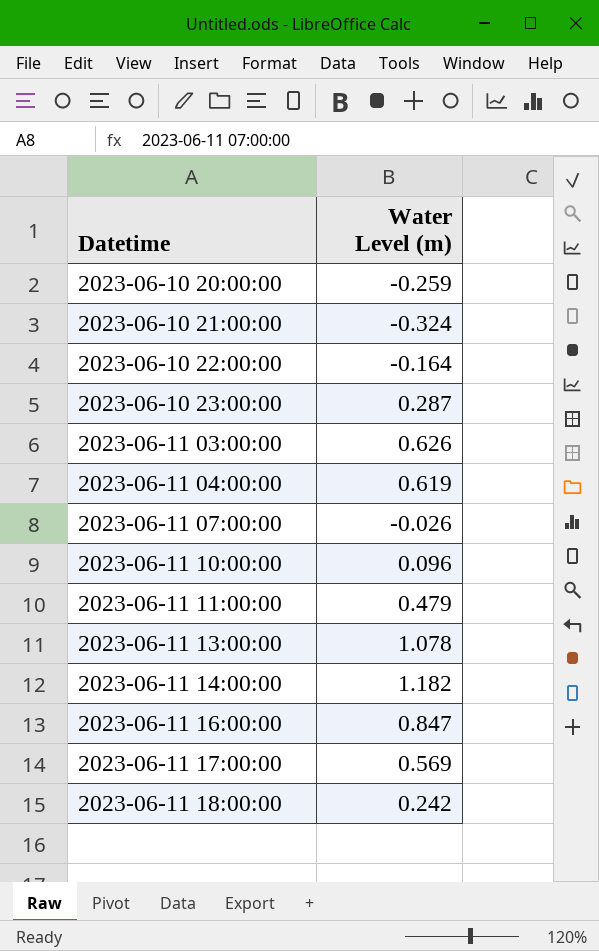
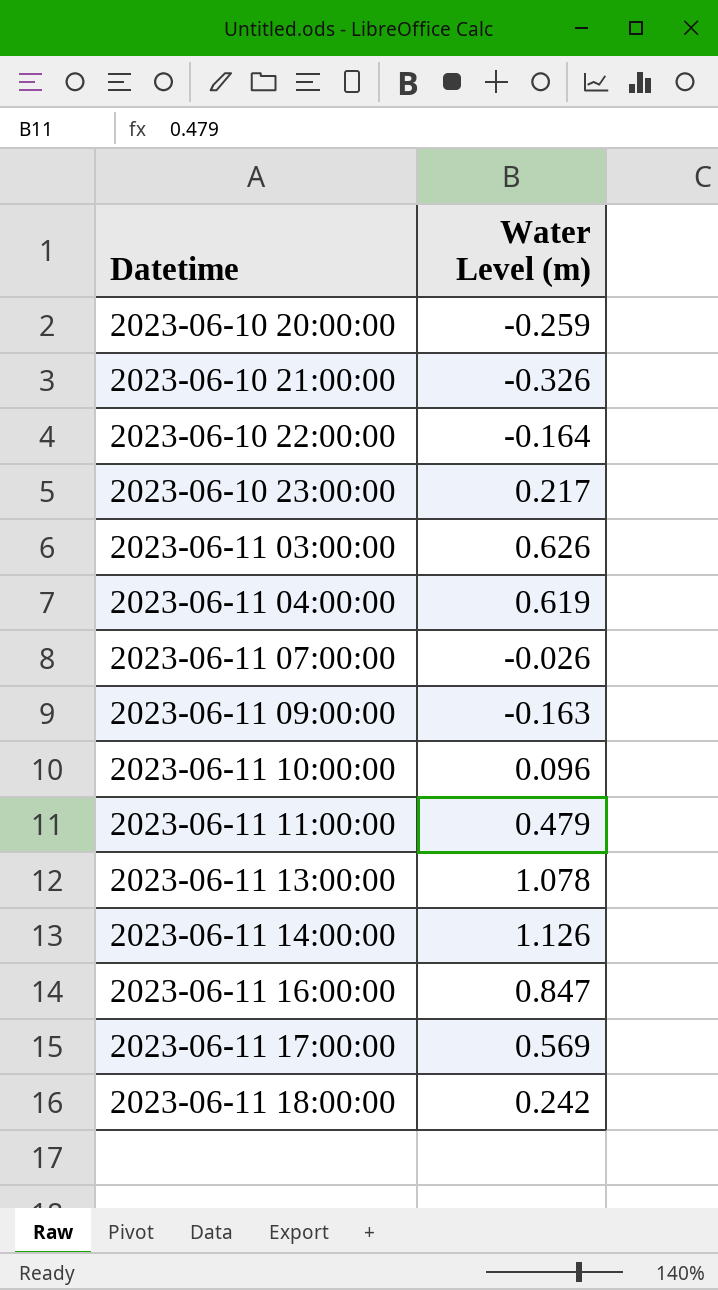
2023-06-10 21:00:00 | Water Level (m): -0.324 -> -0.326
2023-06-10 23:00:00 | Water Level (m): 0.287 -> 0.217
row 2023-06-11 09:00:00: none -> -0.163
2023-06-11 14:00:00 | Water Level (m): 1.182 -> 1.126

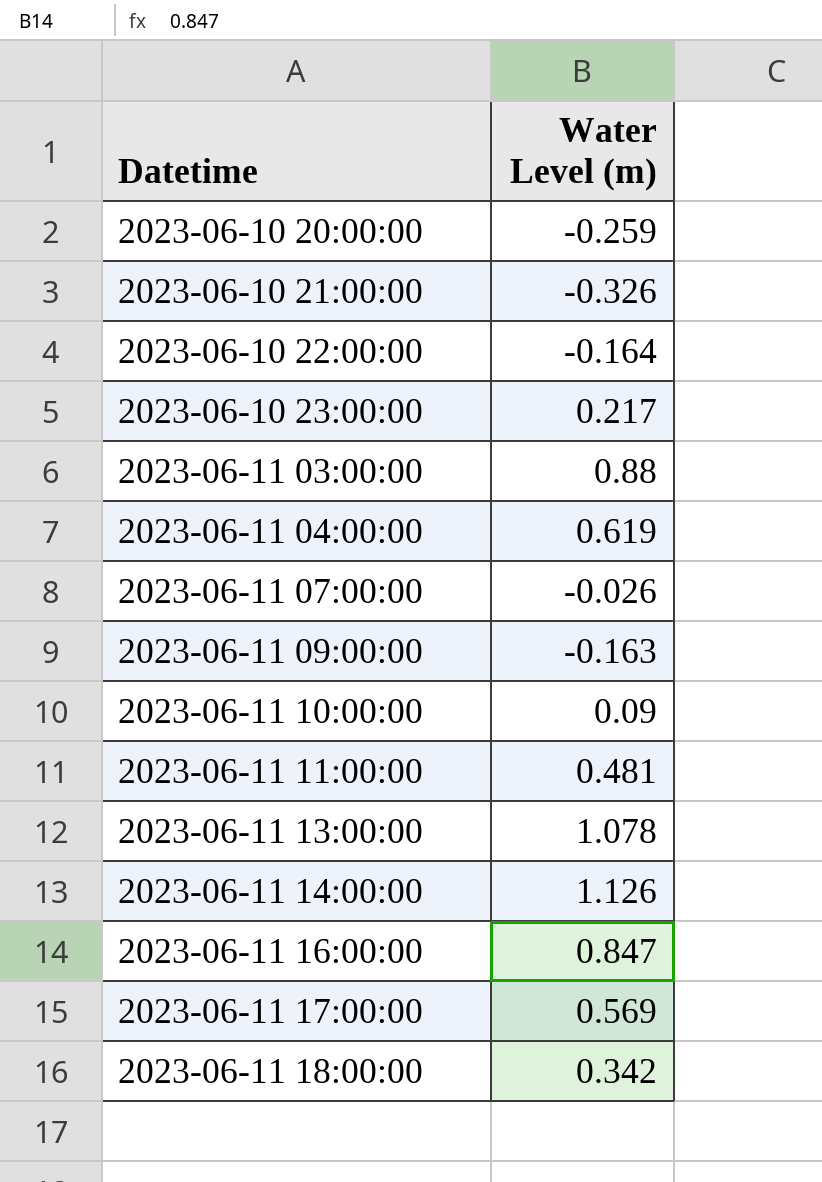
2023-06-11 03:00:00 | Water Level (m): 0.626 -> 0.88
2023-06-11 10:00:00 | Water Level (m): 0.096 -> 0.09
2023-06-11 11:00:00 | Water Level (m): 0.479 -> 0.481
2023-06-11 18:00:00 | Water Level (m): 0.242 -> 0.342

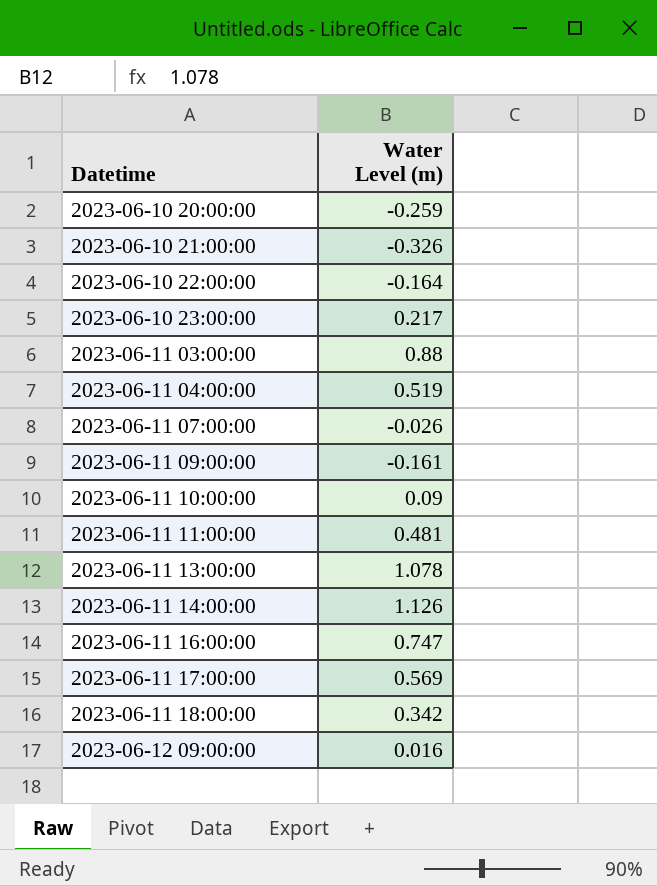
2023-06-11 04:00:00 | Water Level (m): 0.619 -> 0.519
2023-06-11 09:00:00 | Water Level (m): -0.163 -> -0.161
2023-06-11 16:00:00 | Water Level (m): 0.847 -> 0.747
row 2023-06-12 09:00:00: none -> 0.016

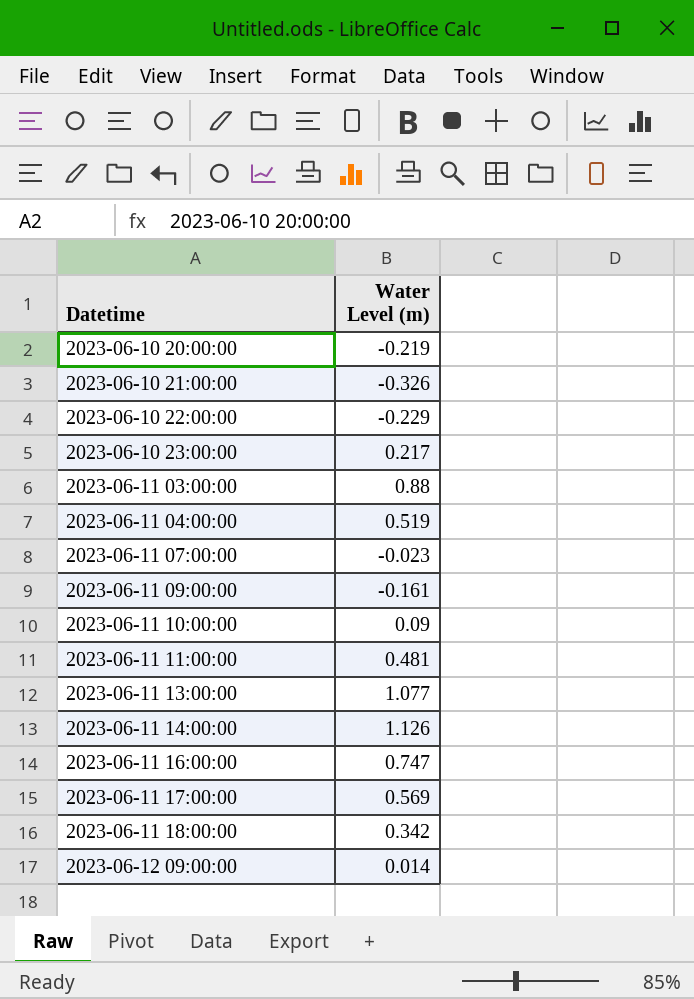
2023-06-10 20:00:00 | Water Level (m): -0.259 -> -0.219
2023-06-10 22:00:00 | Water Level (m): -0.164 -> -0.229
2023-06-11 07:00:00 | Water Level (m): -0.026 -> -0.023
2023-06-11 13:00:00 | Water Level (m): 1.078 -> 1.077
2023-06-12 09:00:00 | Water Level (m): 0.016 -> 0.014

